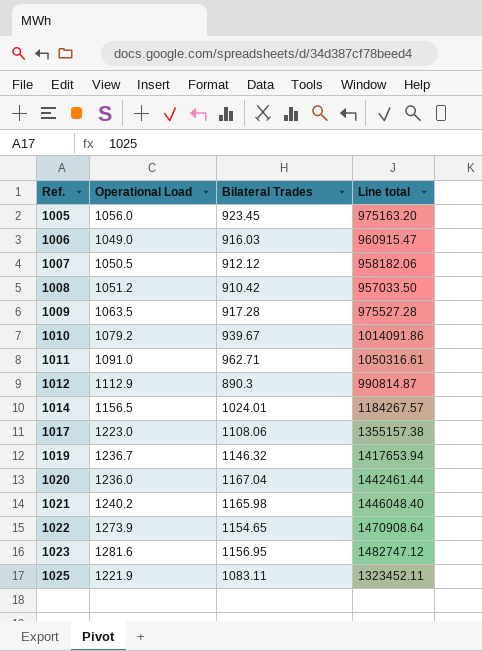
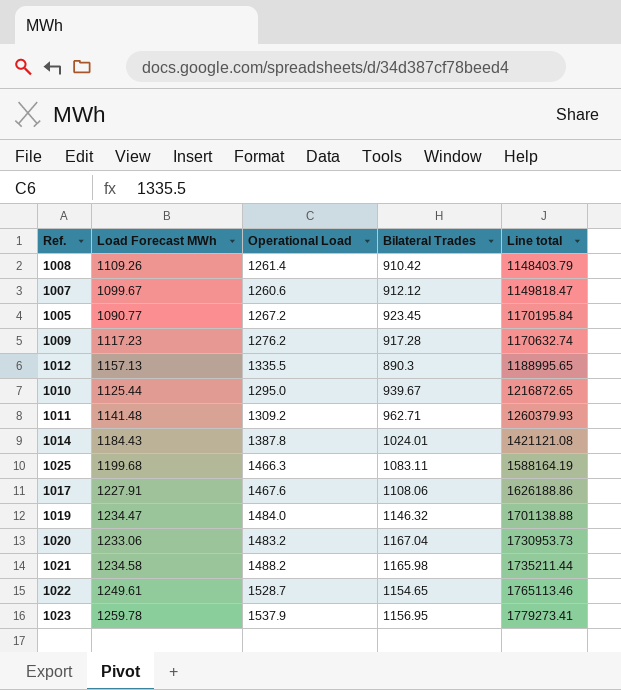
row order: Ref. ascending -> Line total ascending
column Load Forecast MWh | position: none -> 2
row 1006: 1049.0 | 916.03 | 960915.47 -> none
1008 | Operational Load: 1051.2 -> 1261.4
1008 | Line total: 957033.50 -> 1148403.79
1007 | Operational Load: 1050.5 -> 1260.6
1007 | Line total: 958182.06 -> 1149818.47
1005 | Operational Load: 1056.0 -> 1267.2
1005 | Line total: 975163.20 -> 1170195.84
1009 | Operational Load: 1063.5 -> 1276.2
1009 | Line total: 975527.28 -> 1170632.74
1012 | Operational Load: 1112.9 -> 1335.5
1012 | Line total: 990814.87 -> 1188995.65
1010 | Operational Load: 1079.2 -> 1295.0
1010 | Line total: 1014091.86 -> 1216872.65
1011 | Operational Load: 1091.0 -> 1309.2
1011 | Line total: 1050316.61 -> 1260379.93
1014 | Operational Load: 1156.5 -> 1387.8
1014 | Line total: 1184267.57 -> 1421121.08
1025 | Operational Load: 1221.9 -> 1466.3
1025 | Line total: 1323452.11 -> 1588164.19
1017 | Operational Load: 1223.0 -> 1467.6
1017 | Line total: 1355157.38 -> 1626188.86
1019 | Operational Load: 1236.7 -> 1484.0
1019 | Line total: 1417653.94 -> 1701138.88
1020 | Operational Load: 1236.0 -> 1483.2
1020 | Line total: 1442461.44 -> 1730953.73
1021 | Operational Load: 1240.2 -> 1488.2
1021 | Line total: 1446048.40 -> 1735211.44
1022 | Operational Load: 1273.9 -> 1528.7
1022 | Line total: 1470908.64 -> 1765113.46
1023 | Operational Load: 1281.6 -> 1537.9
1023 | Line total: 1482747.12 -> 1779273.41

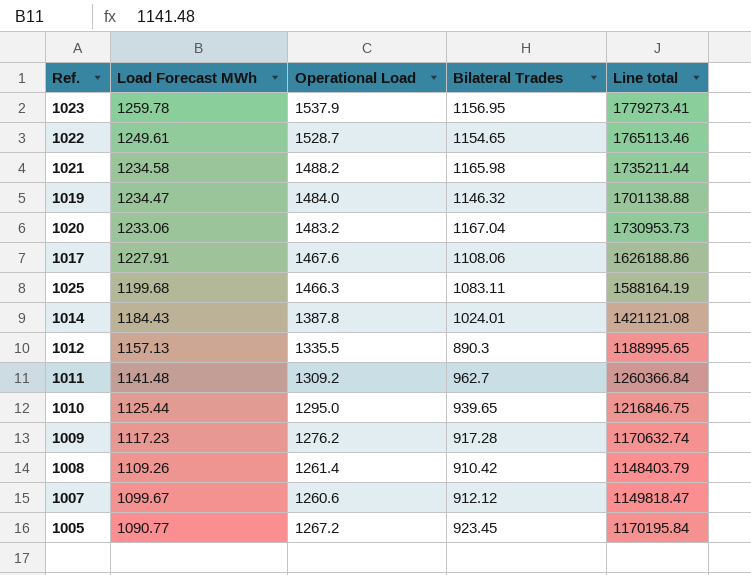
row order: Line total ascending -> Load Forecast MWh descending
1011 | Bilateral Trades: 962.71 -> 962.7
1011 | Line total: 1260379.93 -> 1260366.84
1010 | Bilateral Trades: 939.67 -> 939.65
1010 | Line total: 1216872.65 -> 1216846.75

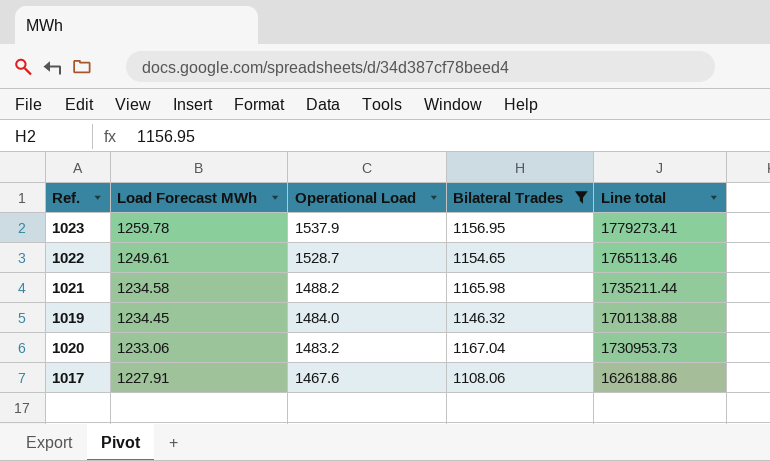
filter: none -> Bilateral Trades >= 1108.06
1019 | Load Forecast MWh: 1234.47 -> 1234.45

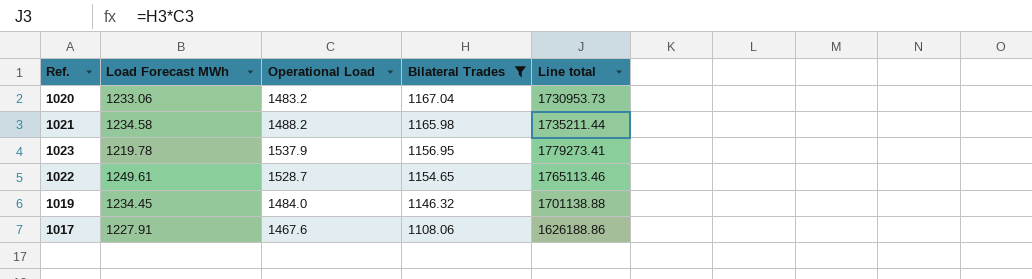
row order: Load Forecast MWh descending -> Bilateral Trades descending
1023 | Load Forecast MWh: 1259.78 -> 1219.78

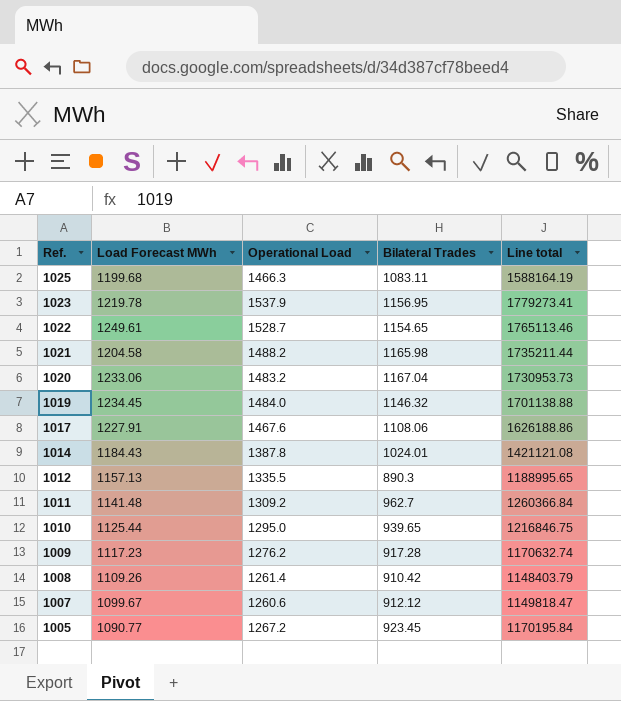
filter: Bilateral Trades >= 1108.06 -> none
row order: Bilateral Trades descending -> Ref. descending
1021 | Load Forecast MWh: 1234.58 -> 1204.58

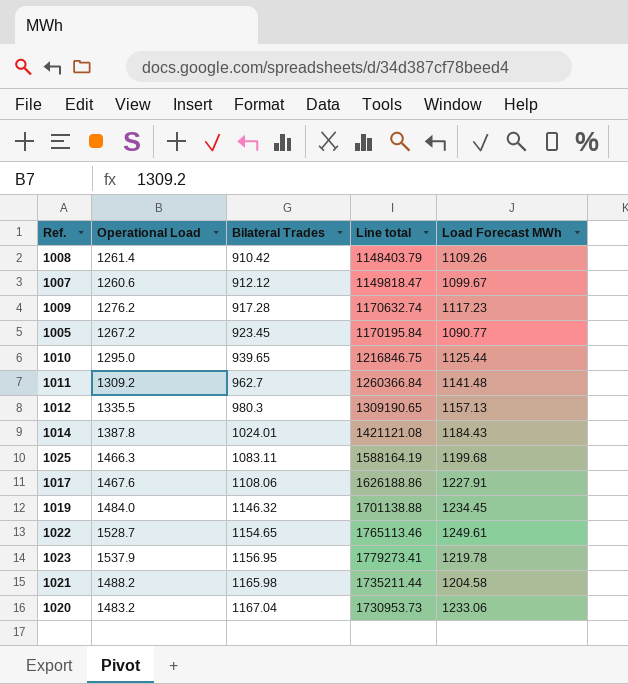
row order: Ref. descending -> Bilateral Trades ascending
column Load Forecast MWh | position: 2 -> 5
1012 | Bilateral Trades: 890.3 -> 980.3
1012 | Line total: 1188995.65 -> 1309190.65

